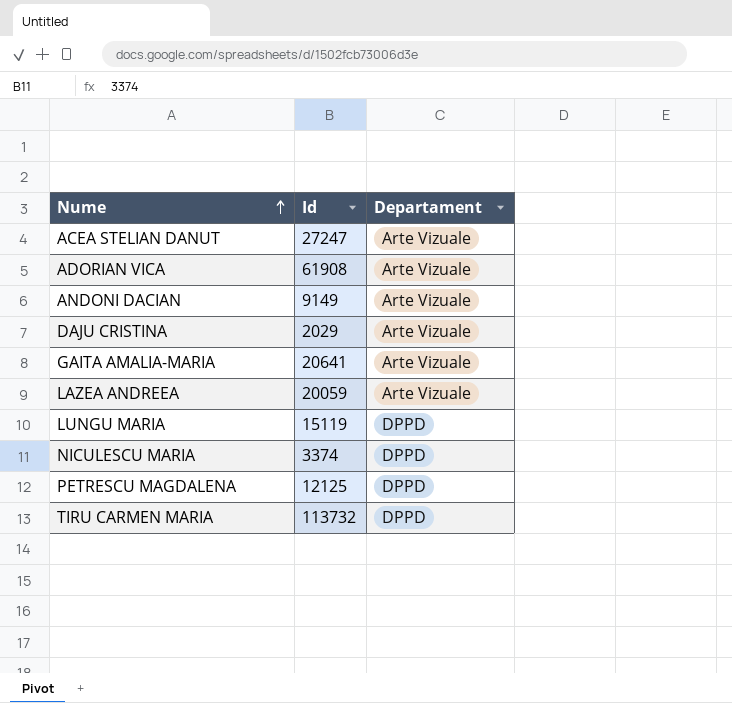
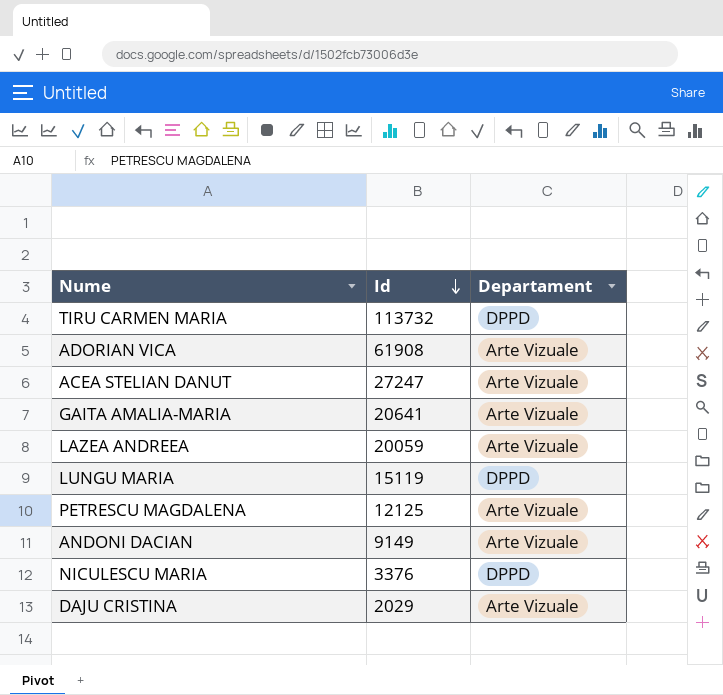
row order: Nume ascending -> Id descending
PETRESCU MAGDALENA | Departament: DPPD -> Arte Vizuale
NICULESCU MARIA | Id: 3374 -> 3376

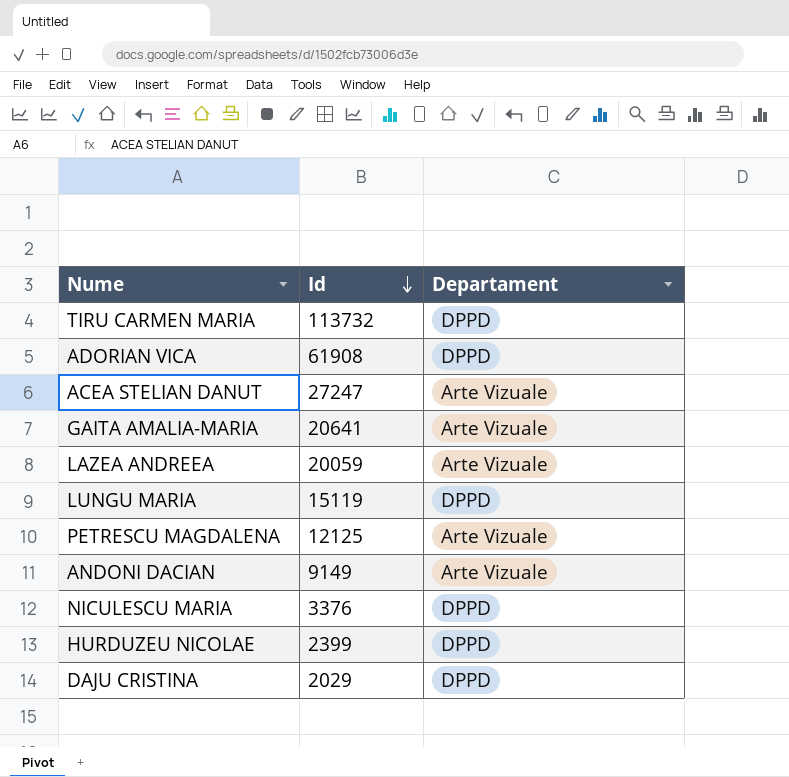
ADORIAN VICA | Departament: Arte Vizuale -> DPPD
row HURDUZEU NICOLAE: none -> 2399 | DPPD
DAJU CRISTINA | Departament: Arte Vizuale -> DPPD

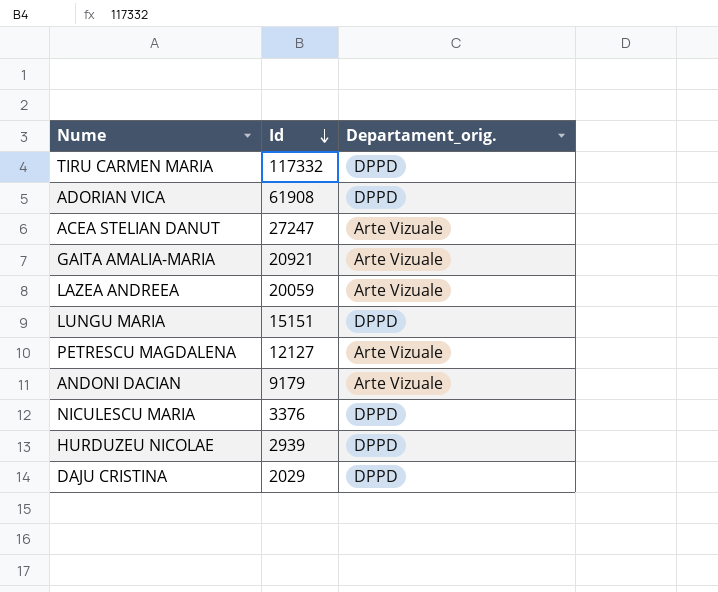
column name: Departament -> Departament_orig.
TIRU CARMEN MARIA | Id: 113732 -> 117332
GAITA AMALIA-MARIA | Id: 20641 -> 20921
LUNGU MARIA | Id: 15119 -> 15151
PETRESCU MAGDALENA | Id: 12125 -> 12127
ANDONI DACIAN | Id: 9149 -> 9179
HURDUZEU NICOLAE | Id: 2399 -> 2939

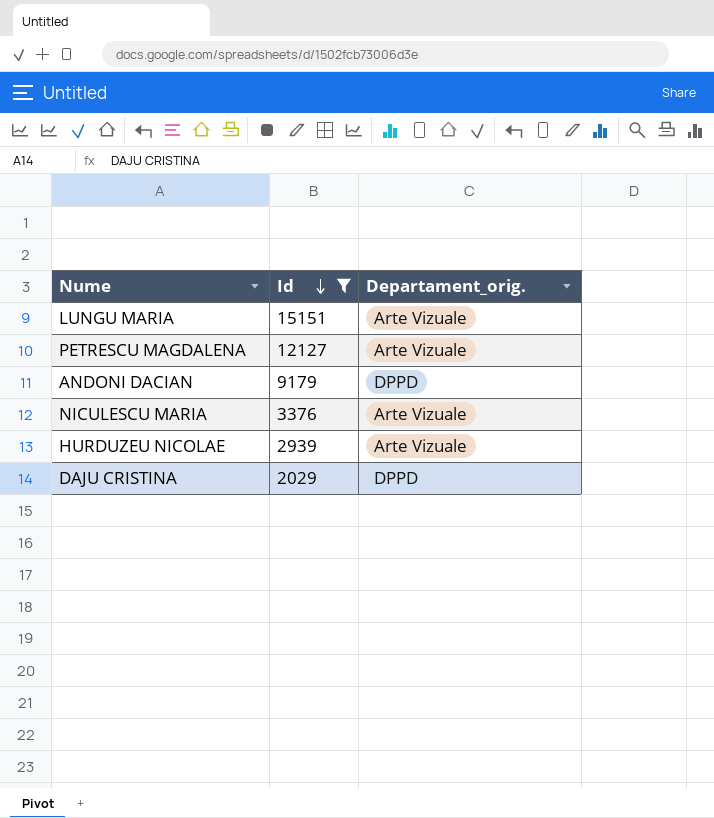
filter: none -> Id <= 15151
LUNGU MARIA | Departament_orig.: DPPD -> Arte Vizuale
ANDONI DACIAN | Departament_orig.: Arte Vizuale -> DPPD
NICULESCU MARIA | Departament_orig.: DPPD -> Arte Vizuale
HURDUZEU NICOLAE | Departament_orig.: DPPD -> Arte Vizuale

